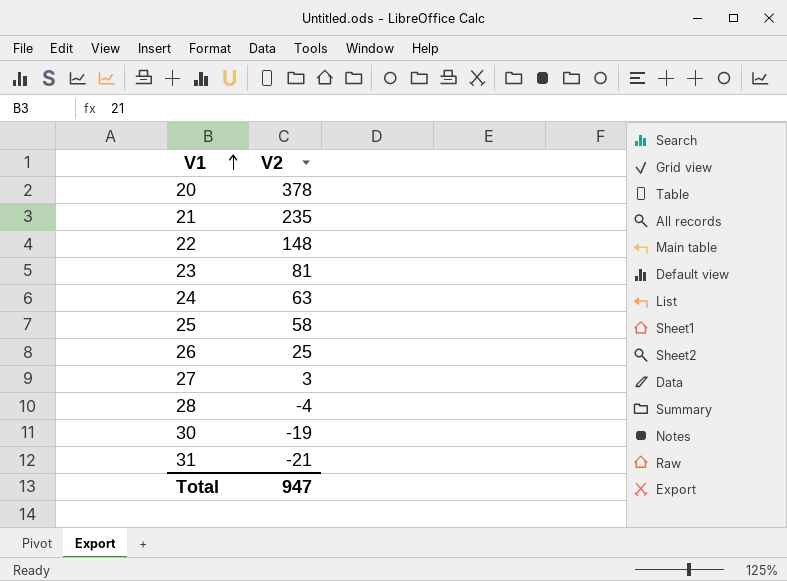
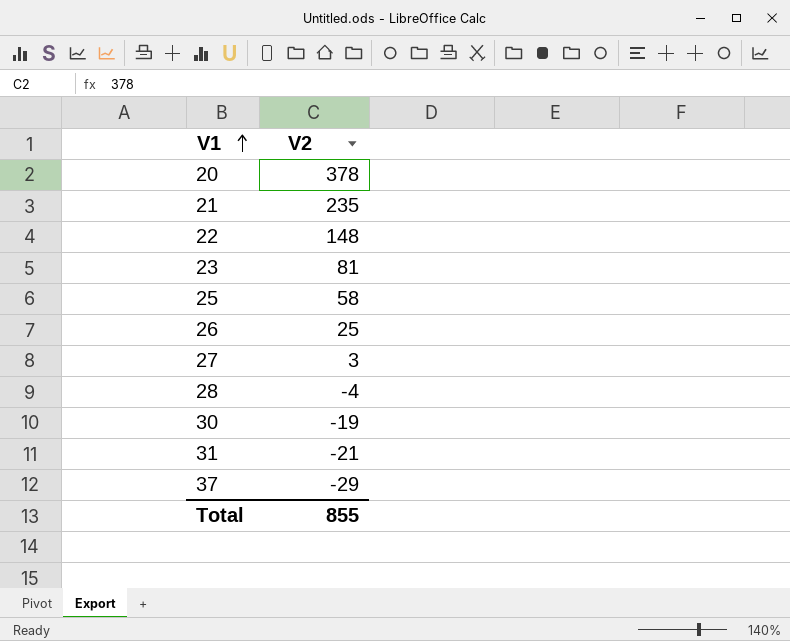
row 24: 63 -> none
row 37: none -> -29
Total | V2: 947 -> 855

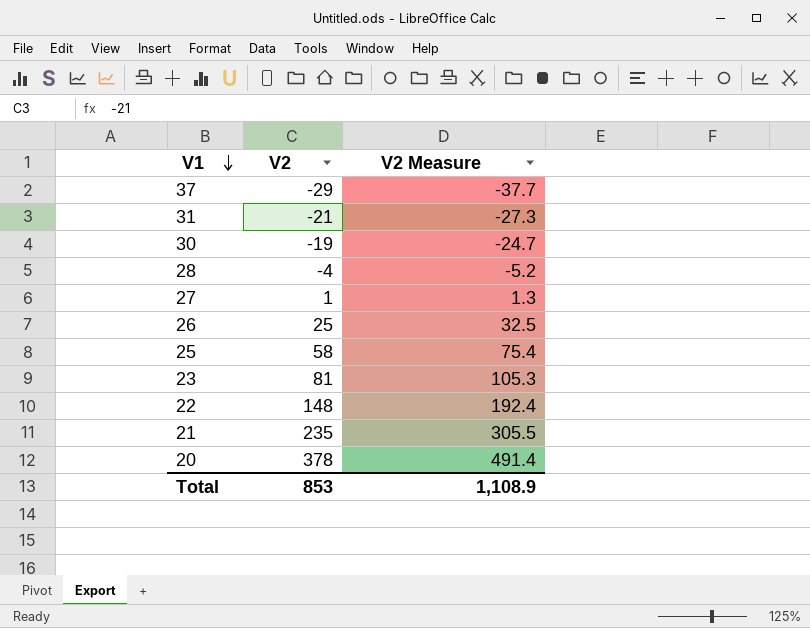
row order: V1 ascending -> V1 descending
column V2 Measure | formula: none -> [V2] * 1.3
27 | V2: 3 -> 1
Total | V2: 855 -> 853

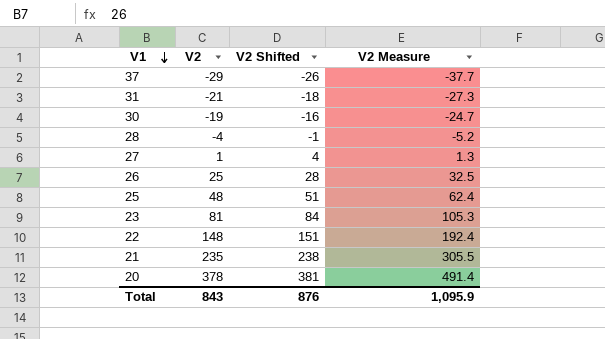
column V2 Shifted | formula: none -> [V2] + 3
25 | V2: 58 -> 48
25 | V2 Measure: 75.4 -> 62.4
Total | V2: 853 -> 843
Total | V2 Measure: 1,108.9 -> 1,095.9

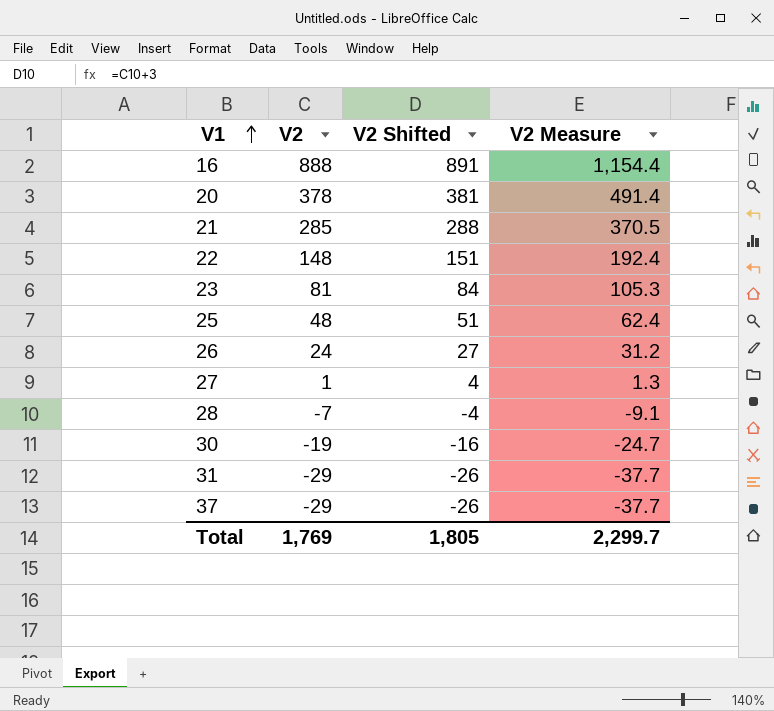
row order: V1 descending -> V1 ascending
row 16: none -> 888 | 891 | 1,154.4
21 | V2: 235 -> 285
21 | V2 Shifted: 238 -> 288
21 | V2 Measure: 305.5 -> 370.5
26 | V2: 25 -> 24
26 | V2 Shifted: 28 -> 27
26 | V2 Measure: 32.5 -> 31.2
28 | V2: -4 -> -7
28 | V2 Shifted: -1 -> -4
28 | V2 Measure: -5.2 -> -9.1
31 | V2: -21 -> -29
31 | V2 Shifted: -18 -> -26
31 | V2 Measure: -27.3 -> -37.7
Total | V2: 843 -> 1,769
Total | V2 Shifted: 876 -> 1,805
Total | V2 Measure: 1,095.9 -> 2,299.7

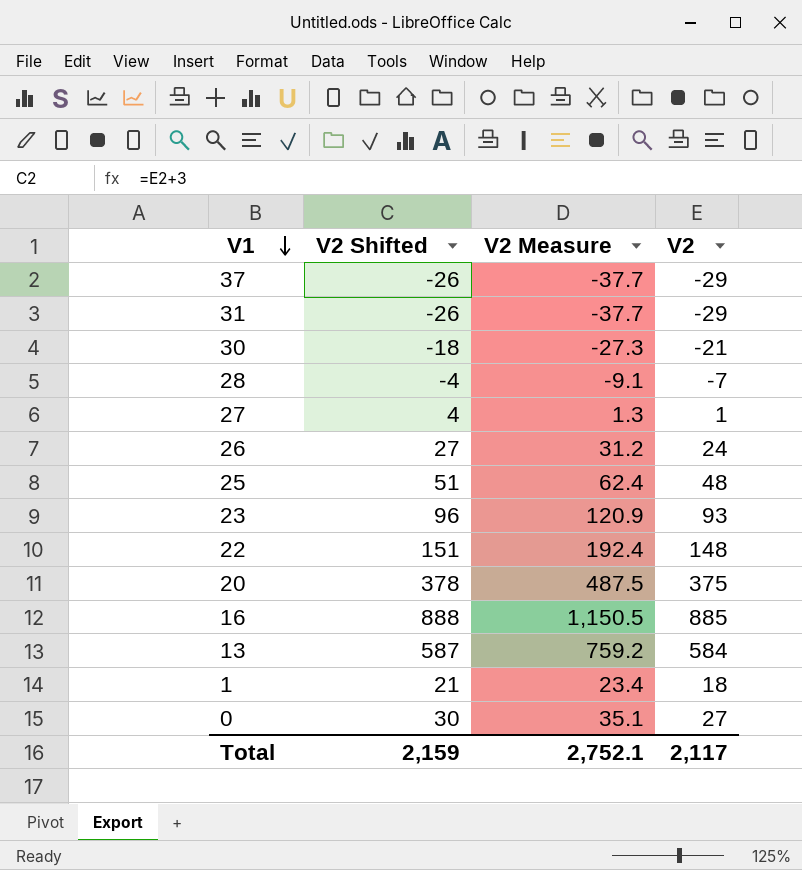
row order: V1 ascending -> V1 descending
column V2 | position: 2 -> 4
row 21: 285 | 288 | 370.5 -> none
30 | V2 Shifted: -16 -> -18
30 | V2 Measure: -24.7 -> -27.3
30 | V2: -19 -> -21
23 | V2 Shifted: 84 -> 96
23 | V2 Measure: 105.3 -> 120.9
23 | V2: 81 -> 93
20 | V2 Shifted: 381 -> 378
20 | V2 Measure: 491.4 -> 487.5
20 | V2: 378 -> 375
16 | V2 Shifted: 891 -> 888
16 | V2 Measure: 1,154.4 -> 1,150.5
16 | V2: 888 -> 885
row 13: none -> 587 | 759.2 | 584
row 1: none -> 21 | 23.4 | 18
row 0: none -> 30 | 35.1 | 27
Total | V2 Shifted: 1,805 -> 2,159
Total | V2 Measure: 2,299.7 -> 2,752.1
Total | V2: 1,769 -> 2,117

